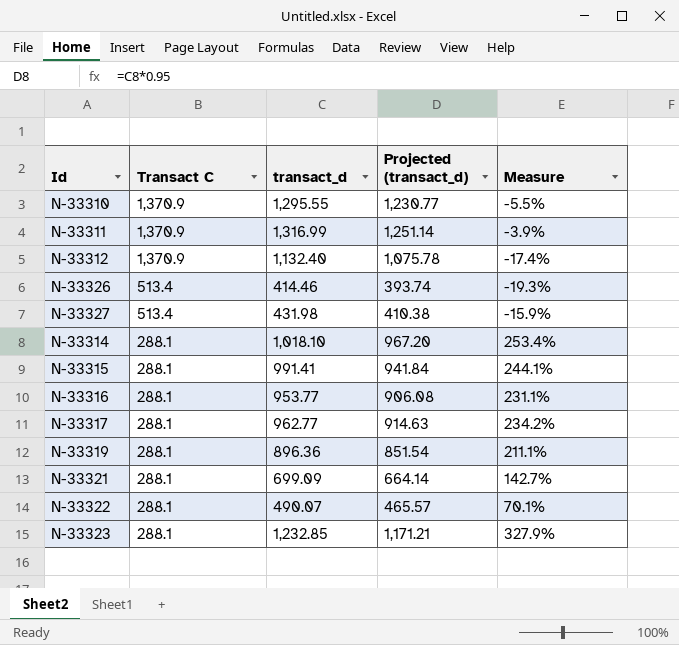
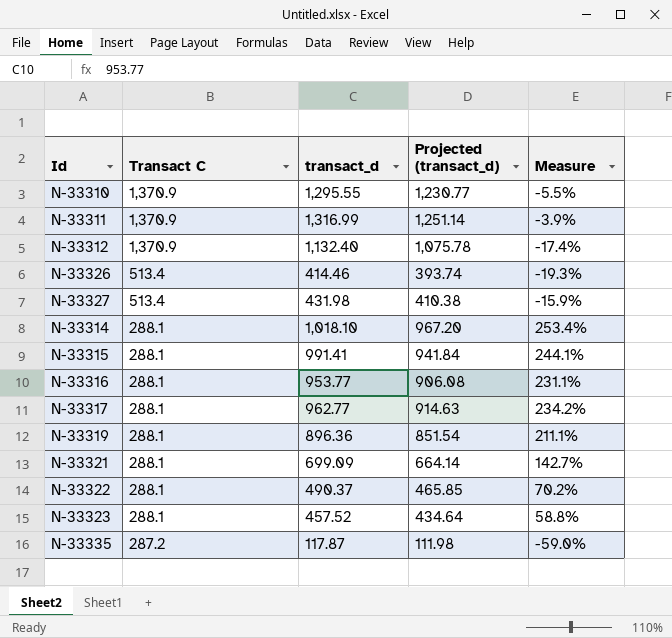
N-33322 | transact_d: 490.07 -> 490.37
N-33322 | Projected (transact_d): 465.57 -> 465.85
N-33322 | Measure: 70.1% -> 70.2%
N-33323 | transact_d: 1,232.85 -> 457.52
N-33323 | Projected (transact_d): 1,171.21 -> 434.64
N-33323 | Measure: 327.9% -> 58.8%
row N-33335: none -> 287.2 | 117.87 | 111.98 | -59.0%

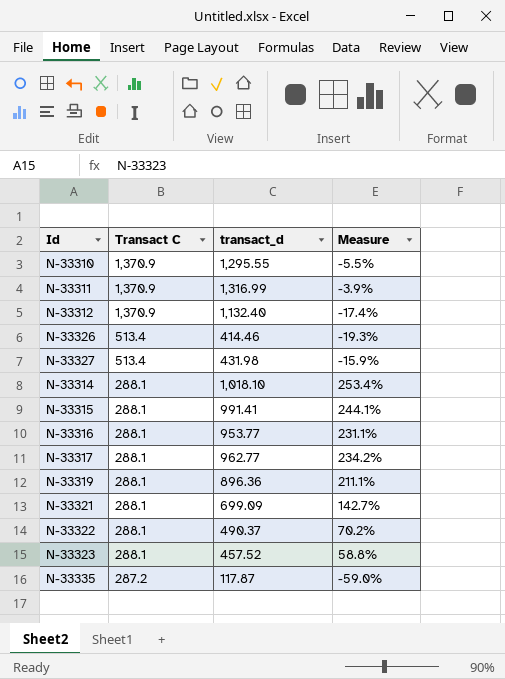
column Projected (transact_d) | formula: [transact_d] * 0.95 -> none

